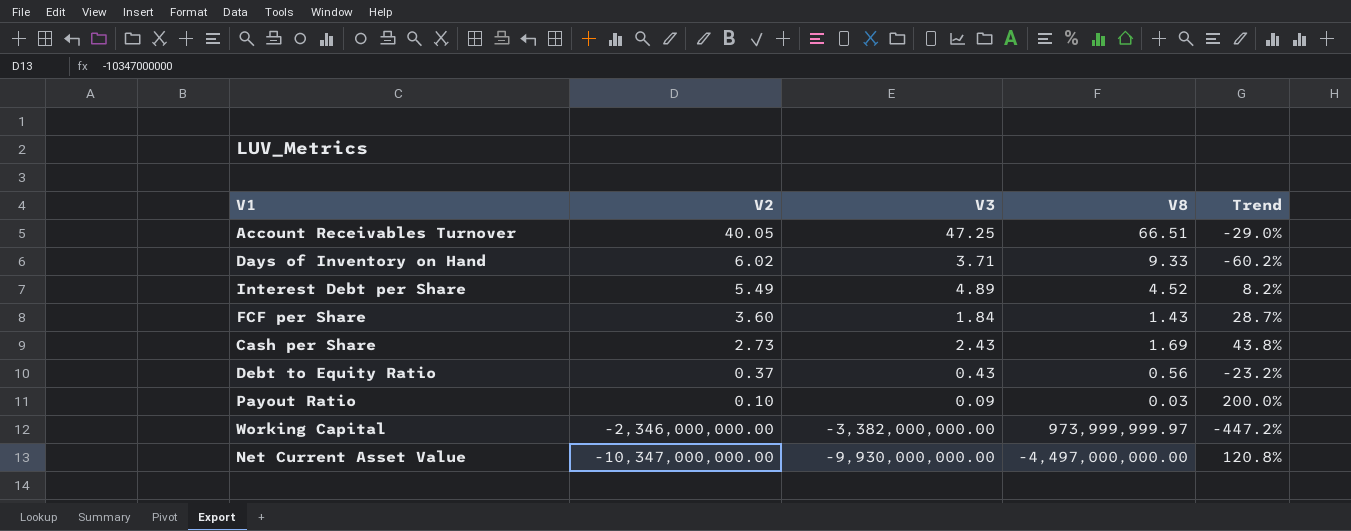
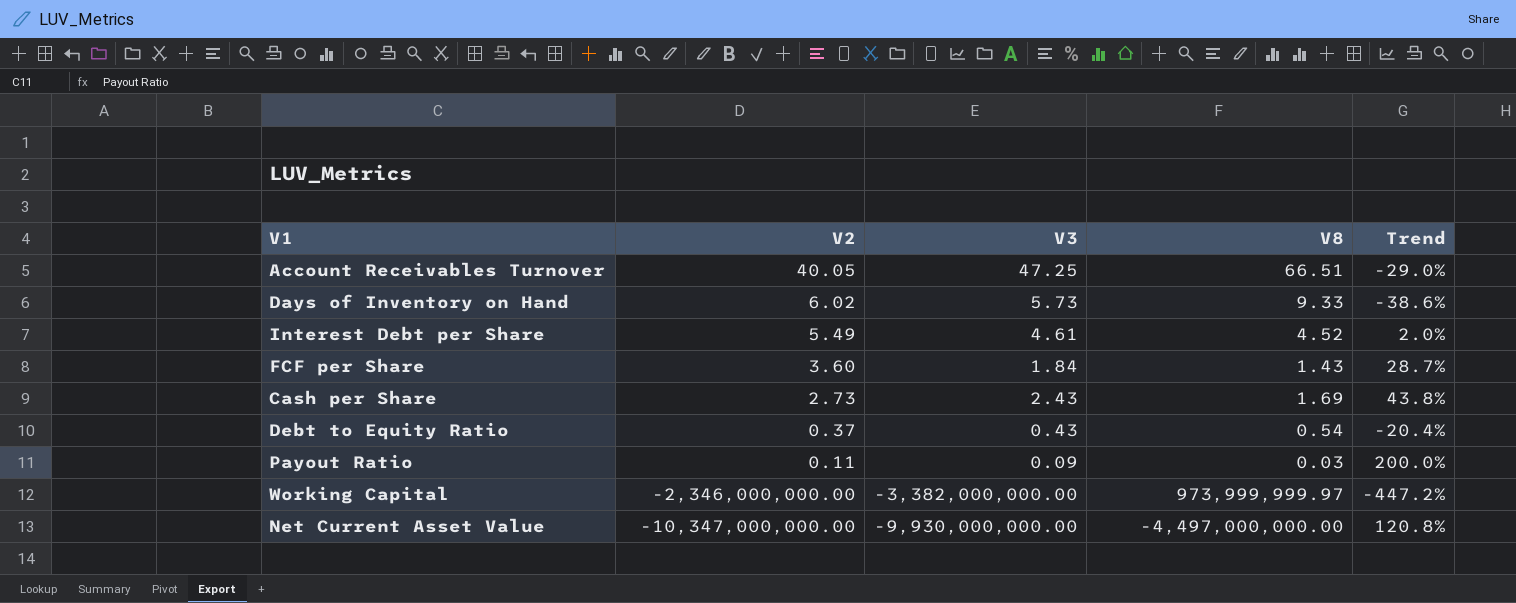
Days of Inventory on Hand | V3: 3.71 -> 5.73
Days of Inventory on Hand | Trend: -60.2% -> -38.6%
Interest Debt per Share | V3: 4.89 -> 4.61
Interest Debt per Share | Trend: 8.2% -> 2.0%
Debt to Equity Ratio | V8: 0.56 -> 0.54
Debt to Equity Ratio | Trend: -23.2% -> -20.4%
Payout Ratio | V2: 0.10 -> 0.11

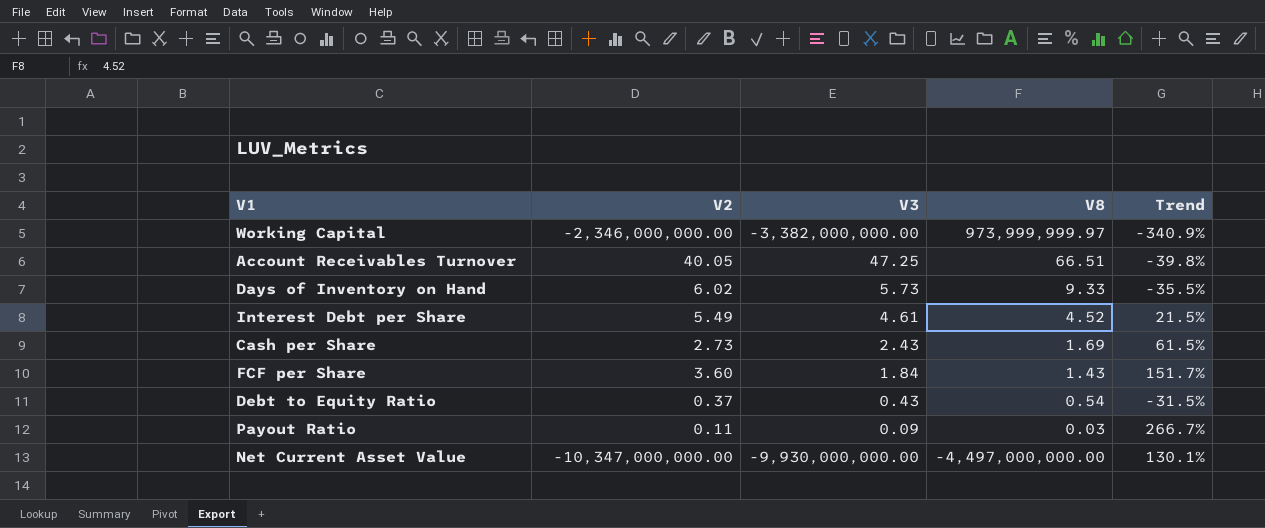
row order: V2 descending -> V8 descending
column Trend | formula: ([V3] - [V8]) / [V8] -> ([V2] - [V8]) / [V8]

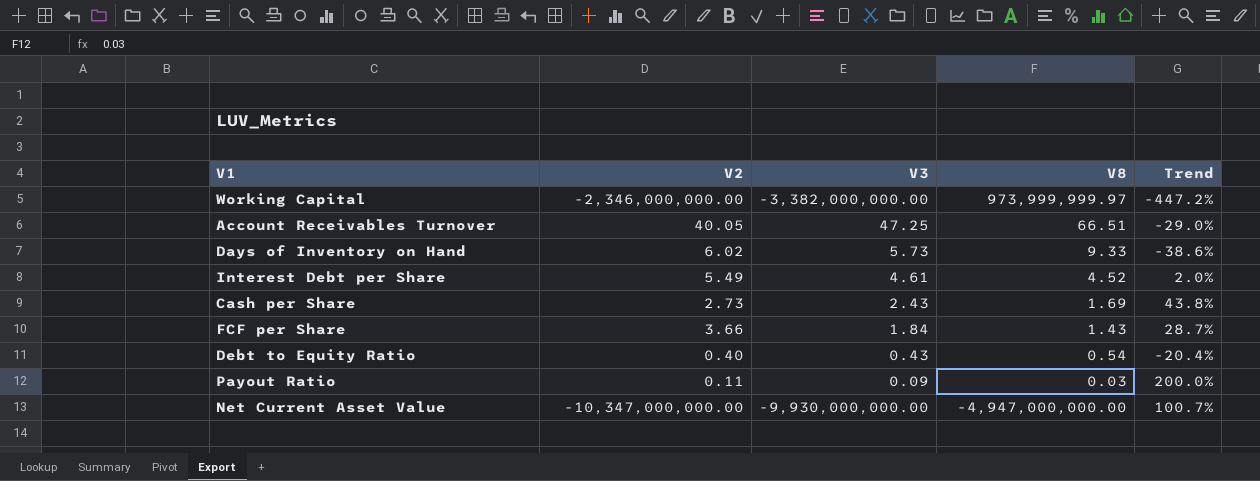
column Trend | formula: ([V2] - [V8]) / [V8] -> ([V3] - [V8]) / [V8]
FCF per Share | V2: 3.60 -> 3.66
Debt to Equity Ratio | V2: 0.37 -> 0.40
Net Current Asset Value | V8: -4,497,000,000.00 -> -4,947,000,000.00

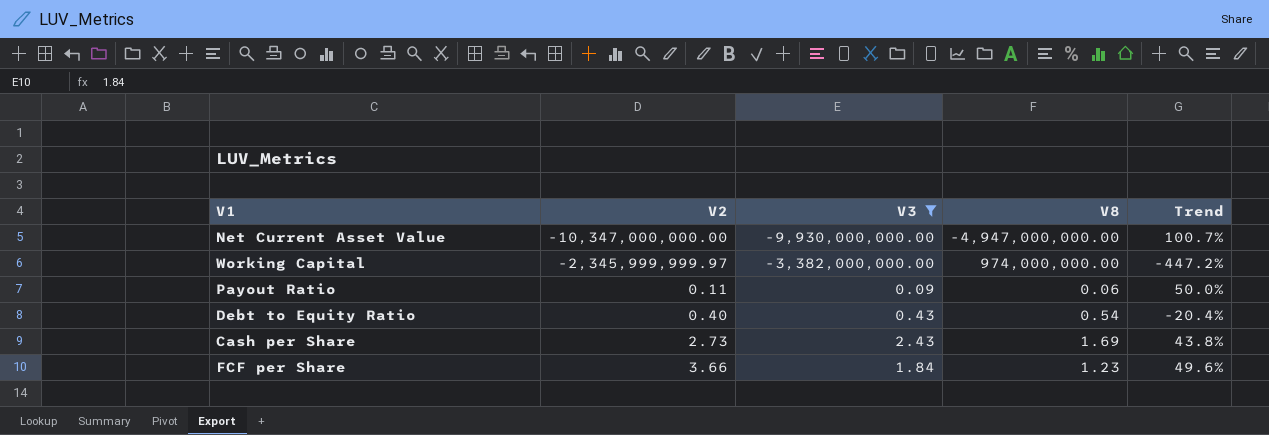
filter: none -> V3 <= 2.43
row order: V8 descending -> V2 ascending
Working Capital | V2: -2,346,000,000.00 -> -2,345,999,999.97
Working Capital | V8: 973,999,999.97 -> 974,000,000.00
Payout Ratio | V8: 0.03 -> 0.06
Payout Ratio | Trend: 200.0% -> 50.0%
FCF per Share | V8: 1.43 -> 1.23
FCF per Share | Trend: 28.7% -> 49.6%

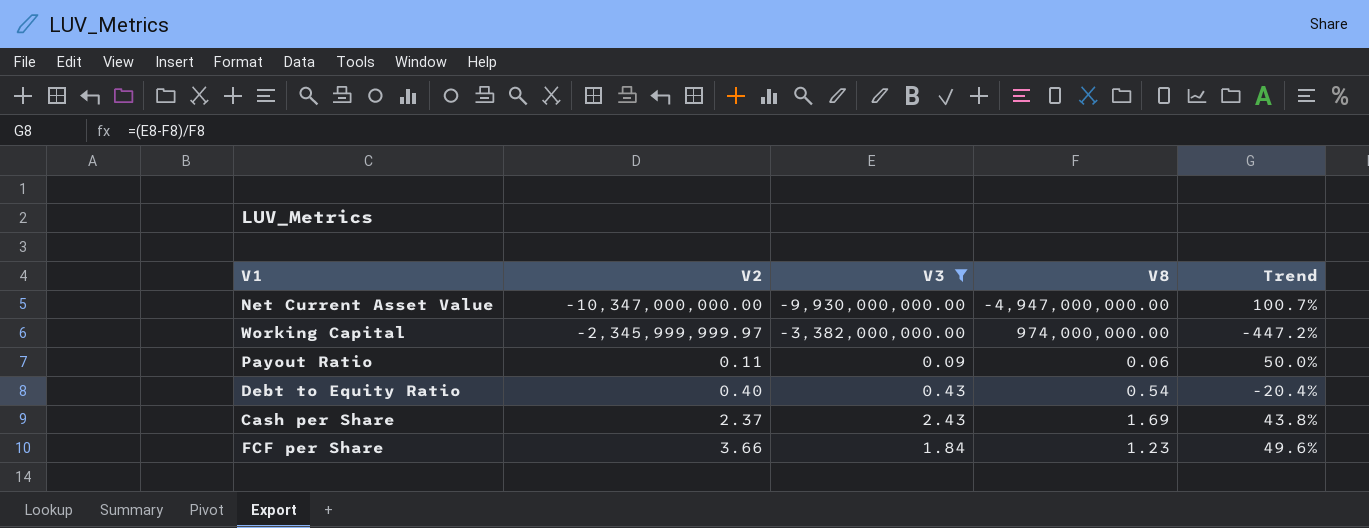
Cash per Share | V2: 2.73 -> 2.37

